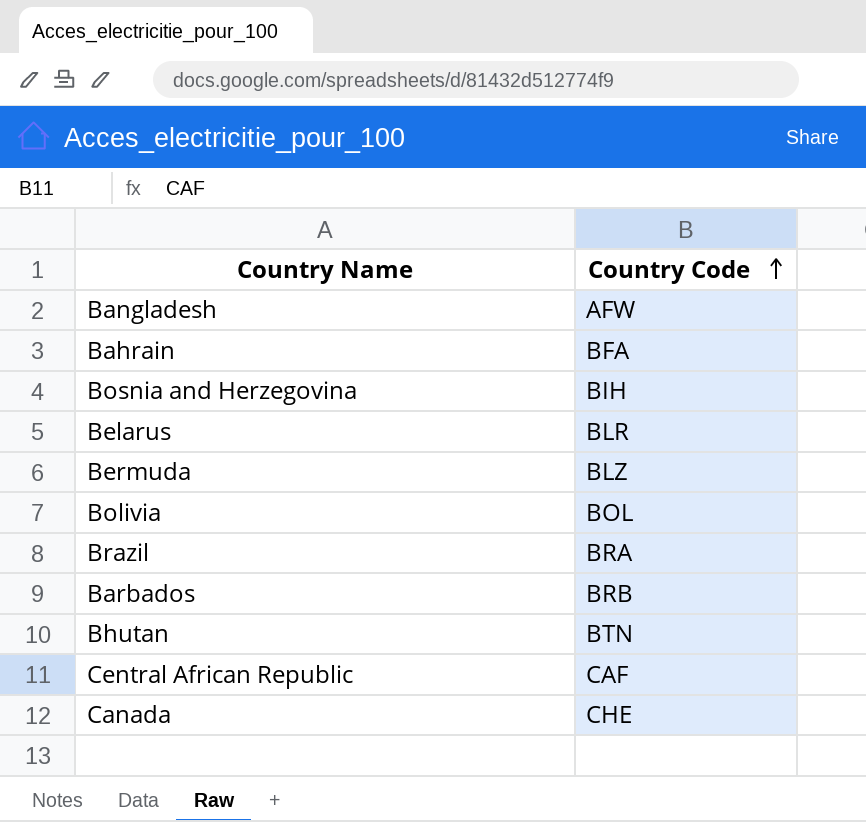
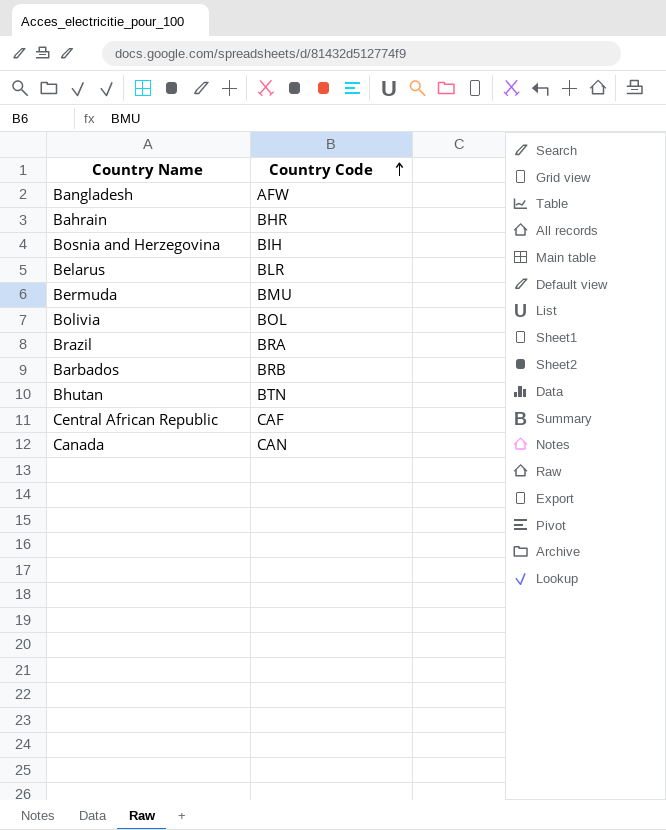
Bahrain | Country Code: BFA -> BHR
Bermuda | Country Code: BLZ -> BMU
Canada | Country Code: CHE -> CAN

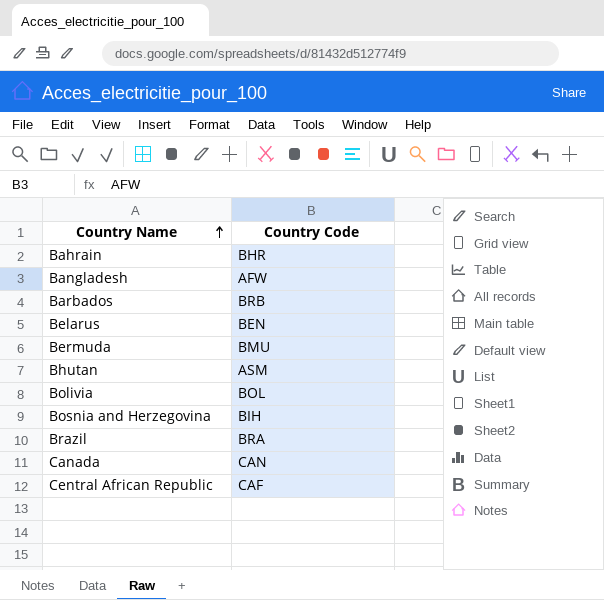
row order: Country Code ascending -> Country Name ascending
Belarus | Country Code: BLR -> BEN
Bhutan | Country Code: BTN -> ASM

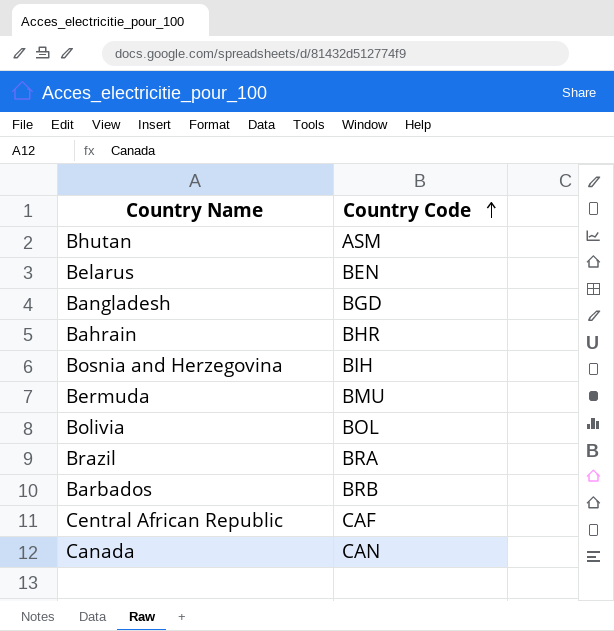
row order: Country Name ascending -> Country Code ascending
Bangladesh | Country Code: AFW -> BGD

